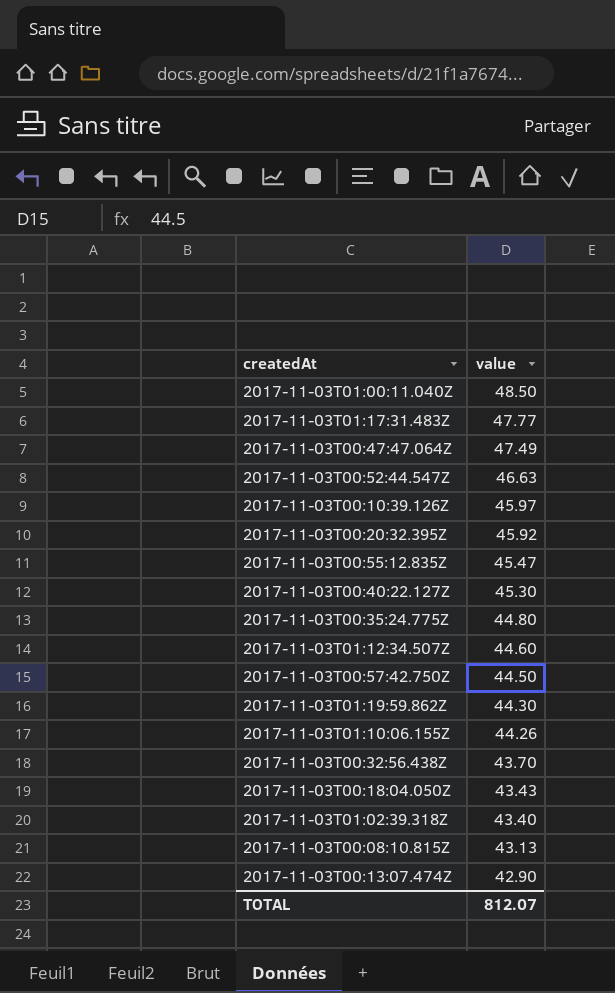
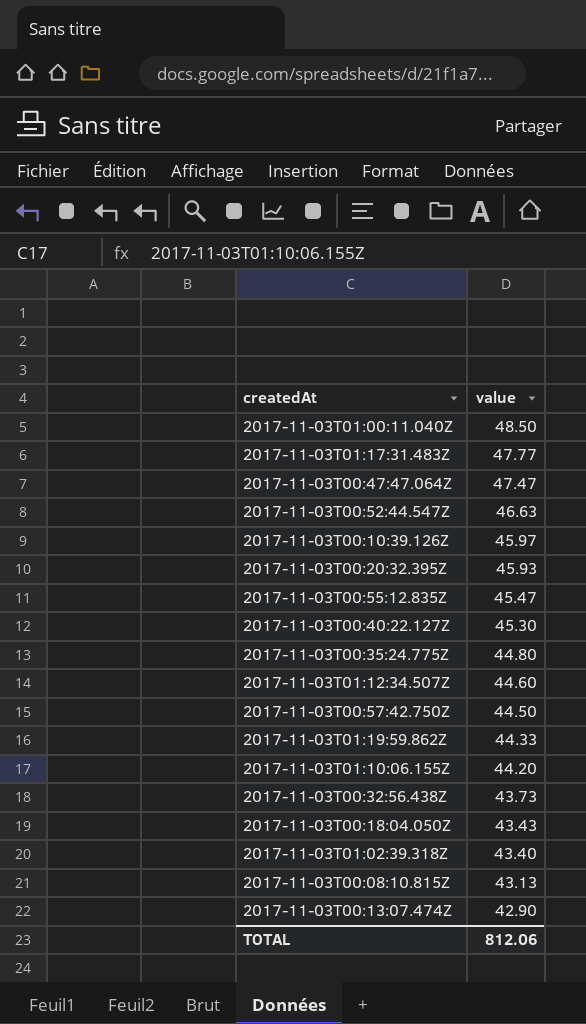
2017-11-03T00:47:47.064Z | value: 47.49 -> 47.47
2017-11-03T00:20:32.395Z | value: 45.92 -> 45.93
2017-11-03T01:19:59.862Z | value: 44.30 -> 44.33
2017-11-03T01:10:06.155Z | value: 44.26 -> 44.20
2017-11-03T00:32:56.438Z | value: 43.70 -> 43.73
TOTAL | value: 812.07 -> 812.06

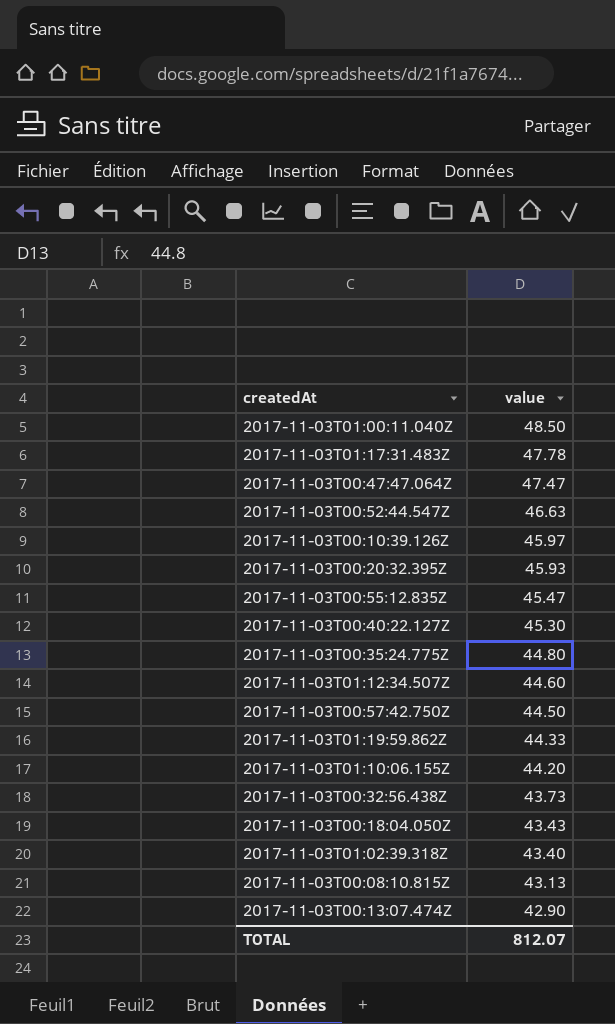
2017-11-03T01:17:31.483Z | value: 47.77 -> 47.78
TOTAL | value: 812.06 -> 812.07

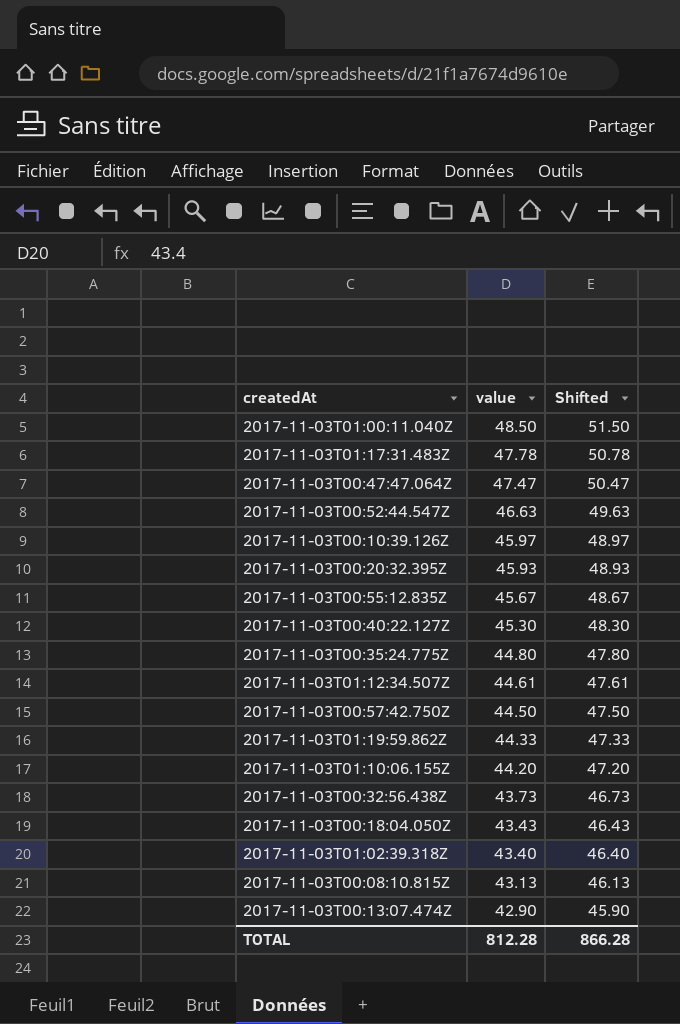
column Shifted | formula: none -> [value] + 3
2017-11-03T00:55:12.835Z | value: 45.47 -> 45.67
2017-11-03T01:12:34.507Z | value: 44.60 -> 44.61
TOTAL | value: 812.07 -> 812.28

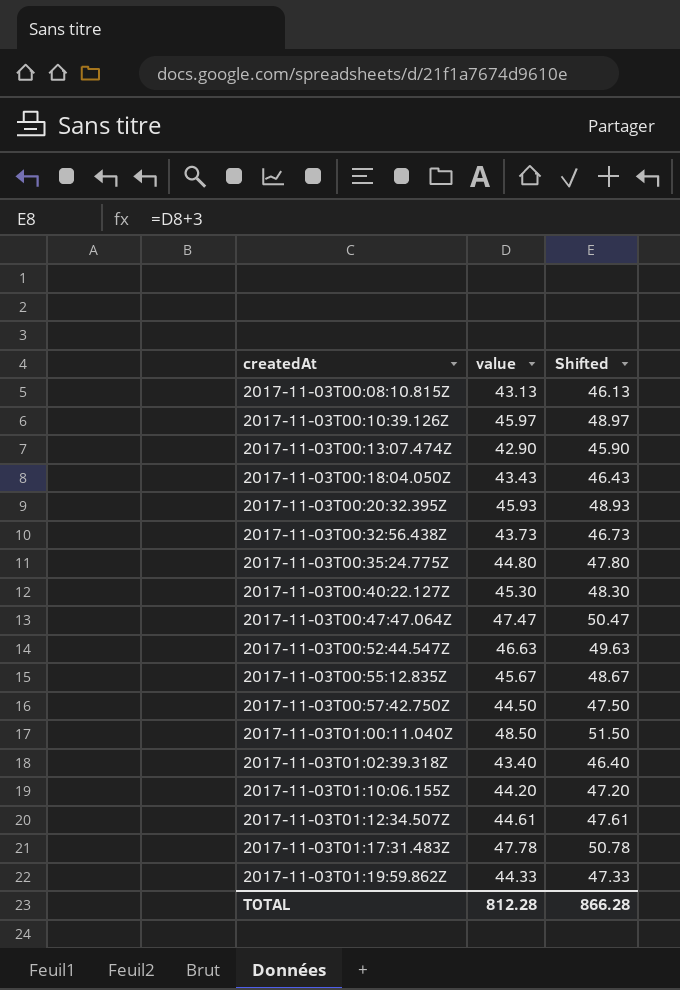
row order: value descending -> createdAt ascending

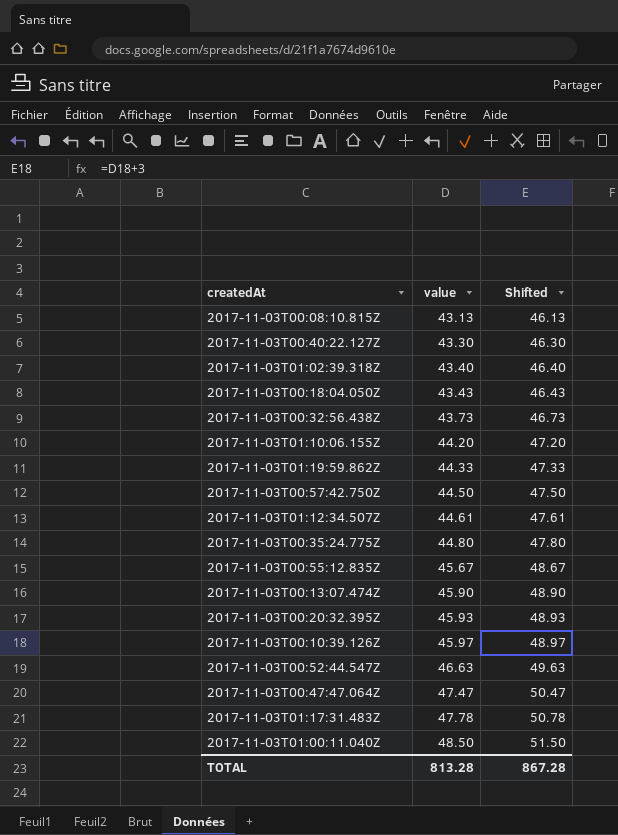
row order: createdAt ascending -> value ascending
2017-11-03T00:40:22.127Z | value: 45.30 -> 43.30
2017-11-03T00:40:22.127Z | Shifted: 48.30 -> 46.30
2017-11-03T00:13:07.474Z | value: 42.90 -> 45.90
2017-11-03T00:13:07.474Z | Shifted: 45.90 -> 48.90
TOTAL | value: 812.28 -> 813.28
TOTAL | Shifted: 866.28 -> 867.28

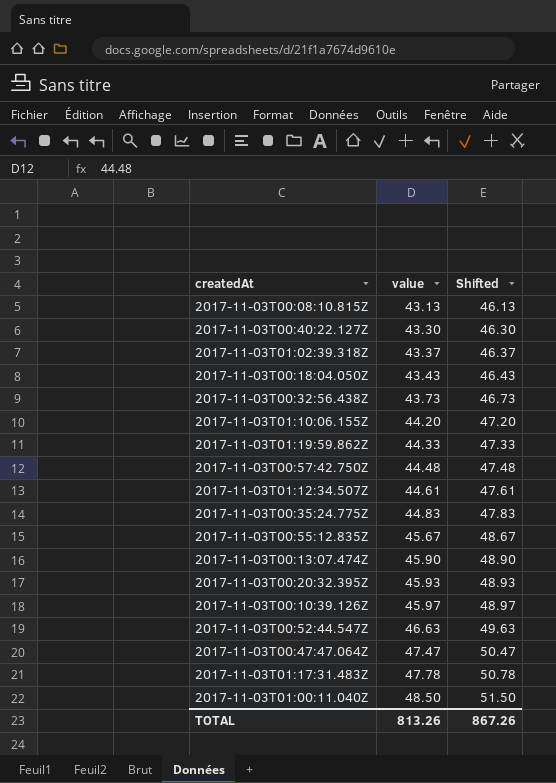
2017-11-03T01:02:39.318Z | value: 43.40 -> 43.37
2017-11-03T01:02:39.318Z | Shifted: 46.40 -> 46.37
2017-11-03T00:57:42.750Z | value: 44.50 -> 44.48
2017-11-03T00:57:42.750Z | Shifted: 47.50 -> 47.48
2017-11-03T00:35:24.775Z | value: 44.80 -> 44.83
2017-11-03T00:35:24.775Z | Shifted: 47.80 -> 47.83
TOTAL | value: 813.28 -> 813.26
TOTAL | Shifted: 867.28 -> 867.26

